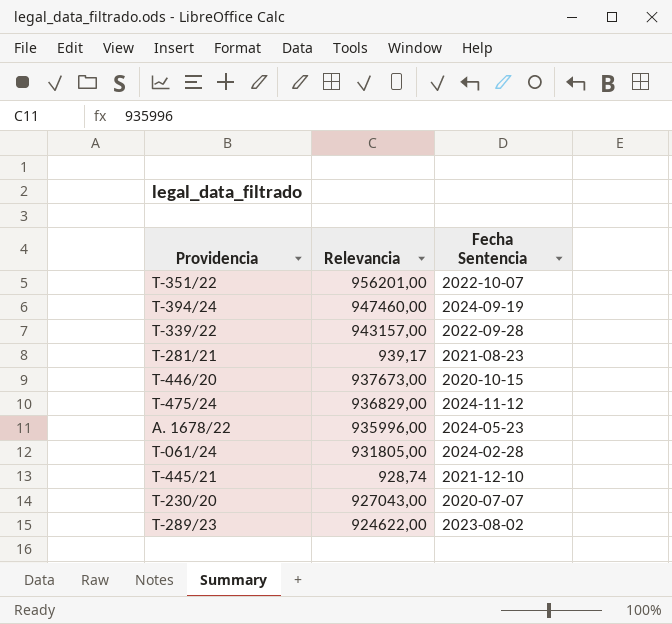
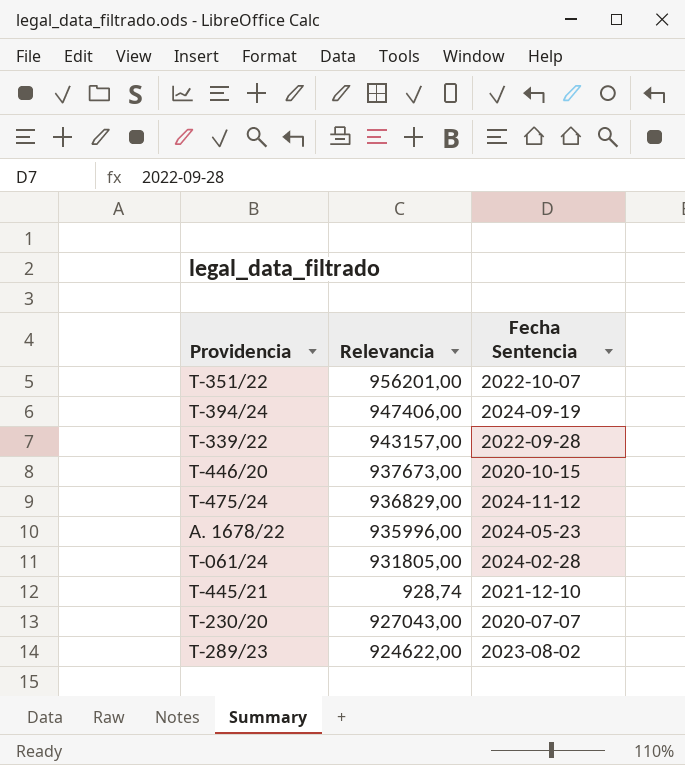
row T-281/21: 939,17 | 2021-08-23 -> none
T-394/24 | Relevancia: 947460,00 -> 947406,00

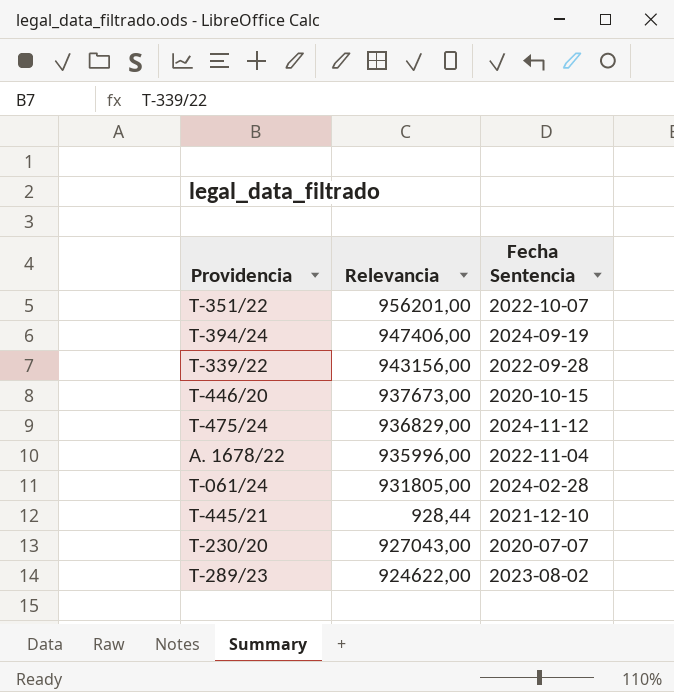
T-339/22 | Relevancia: 943157,00 -> 943156,00
A. 1678/22 | Fecha Sentencia: 2024-05-23 -> 2022-11-04
T-445/21 | Relevancia: 928,74 -> 928,44

